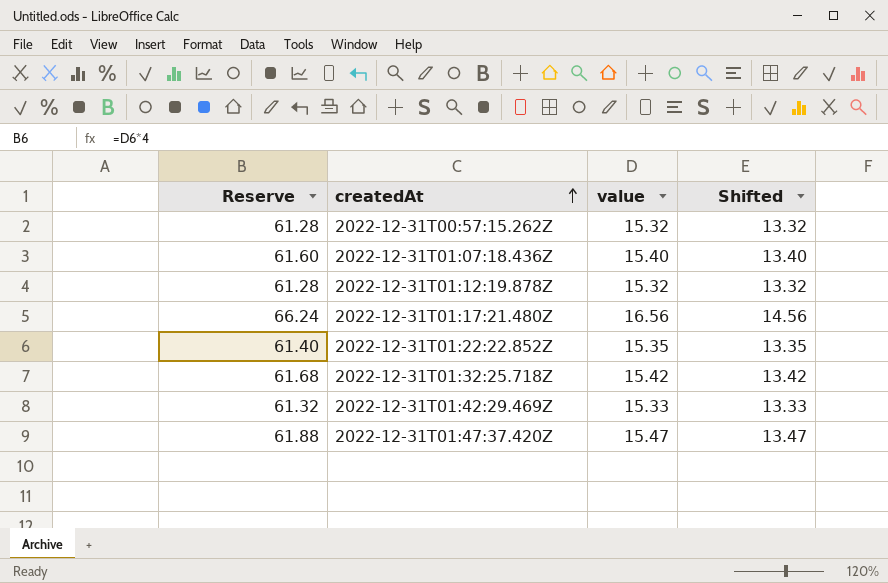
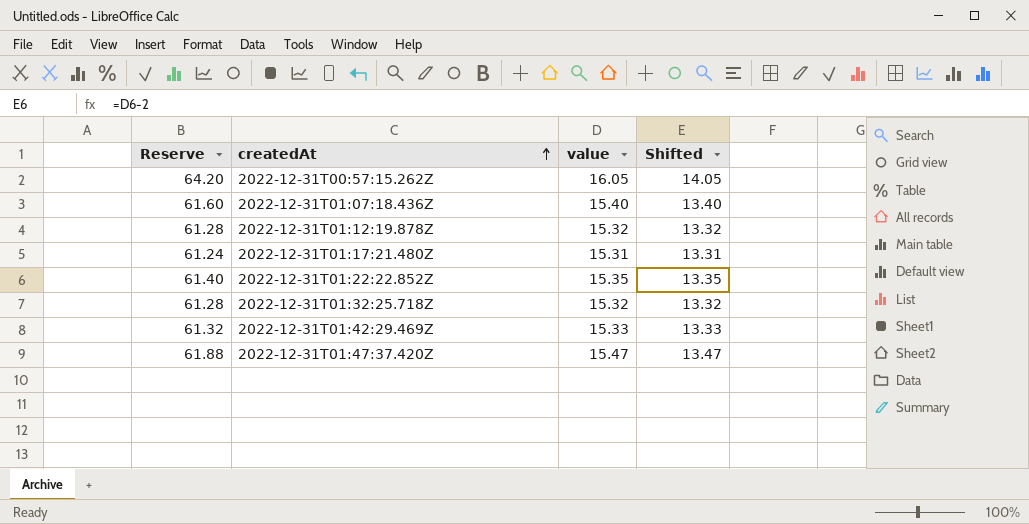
2022-12-31T00:57:15.262Z | Reserve: 61.28 -> 64.20
2022-12-31T00:57:15.262Z | value: 15.32 -> 16.05
2022-12-31T00:57:15.262Z | Shifted: 13.32 -> 14.05
2022-12-31T01:17:21.480Z | Reserve: 66.24 -> 61.24
2022-12-31T01:17:21.480Z | value: 16.56 -> 15.31
2022-12-31T01:17:21.480Z | Shifted: 14.56 -> 13.31
2022-12-31T01:32:25.718Z | Reserve: 61.68 -> 61.28
2022-12-31T01:32:25.718Z | value: 15.42 -> 15.32
2022-12-31T01:32:25.718Z | Shifted: 13.42 -> 13.32

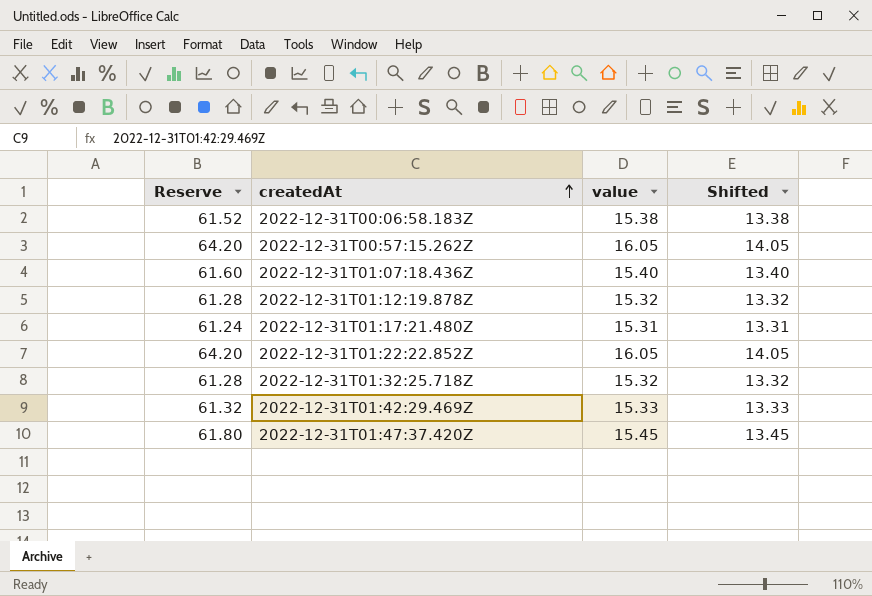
row 2022-12-31T00:06:58.183Z: none -> 61.52 | 15.38 | 13.38
2022-12-31T01:22:22.852Z | Reserve: 61.40 -> 64.20
2022-12-31T01:22:22.852Z | value: 15.35 -> 16.05
2022-12-31T01:22:22.852Z | Shifted: 13.35 -> 14.05
2022-12-31T01:47:37.420Z | Reserve: 61.88 -> 61.80
2022-12-31T01:47:37.420Z | value: 15.47 -> 15.45
2022-12-31T01:47:37.420Z | Shifted: 13.47 -> 13.45

